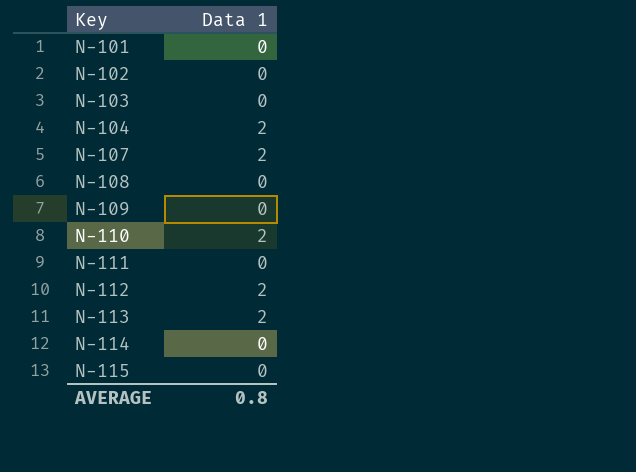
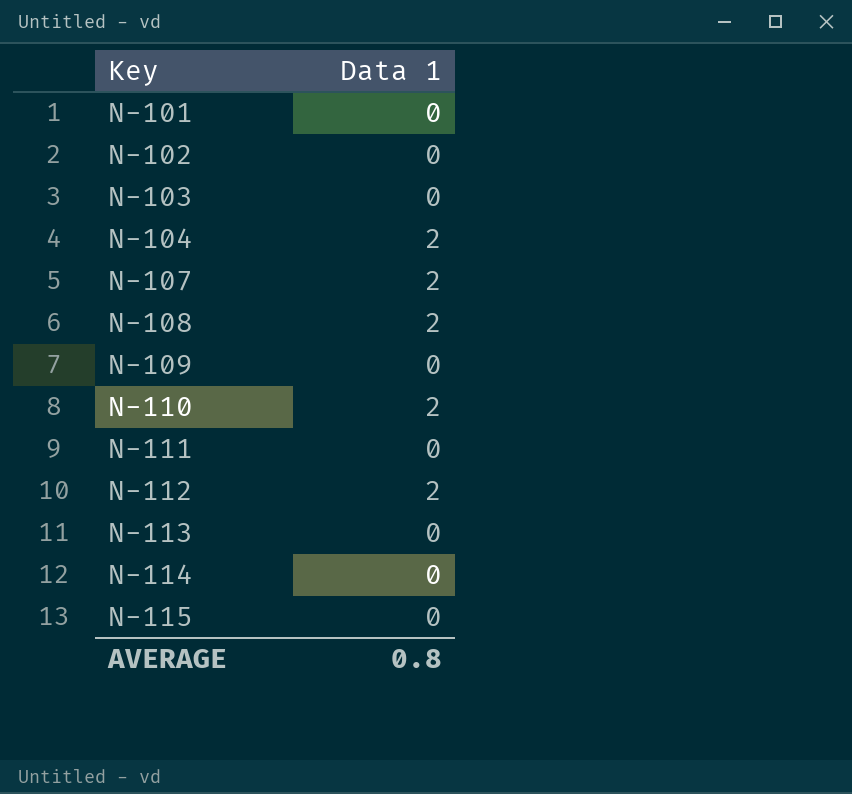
N-108 | Data 1: 0 -> 2
N-113 | Data 1: 2 -> 0

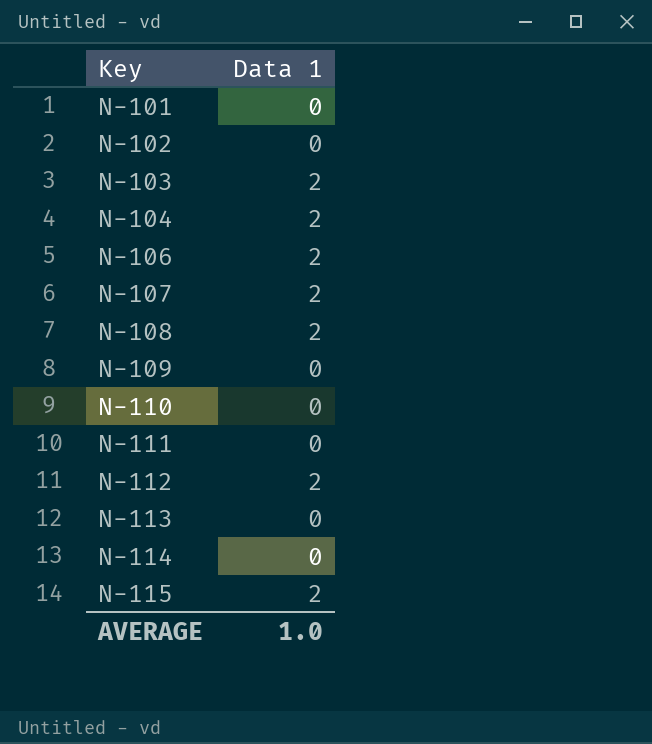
N-103 | Data 1: 0 -> 2
row N-106: none -> 2
N-110 | Data 1: 2 -> 0
N-115 | Data 1: 0 -> 2
AVERAGE | Data 1: 0.8 -> 1.0

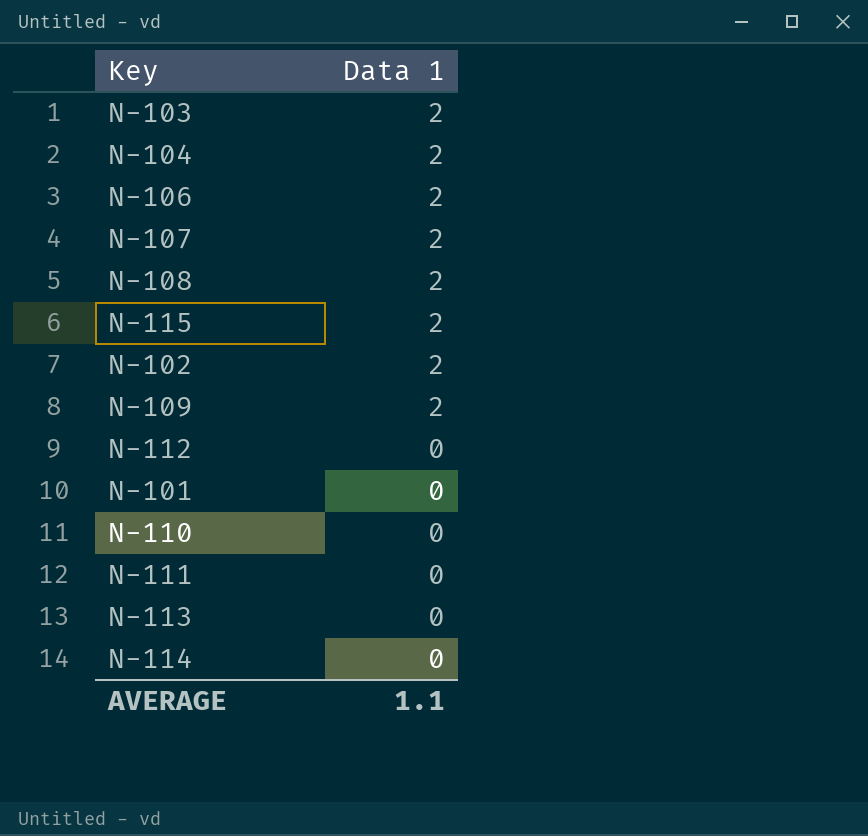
row order: Key ascending -> Data 1 descending
N-102 | Data 1: 0 -> 2
N-109 | Data 1: 0 -> 2
N-112 | Data 1: 2 -> 0
AVERAGE | Data 1: 1.0 -> 1.1

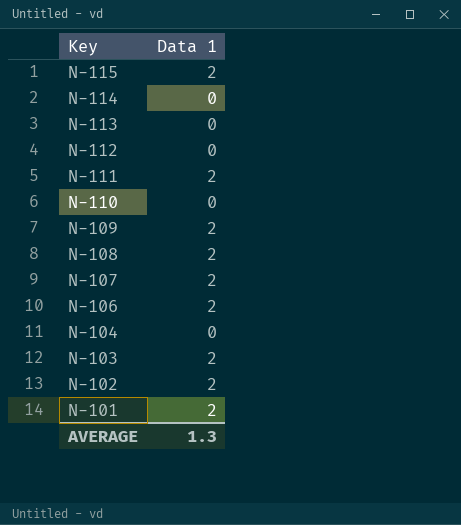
row order: Data 1 descending -> Key descending
N-111 | Data 1: 0 -> 2
N-104 | Data 1: 2 -> 0
N-101 | Data 1: 0 -> 2
AVERAGE | Data 1: 1.1 -> 1.3

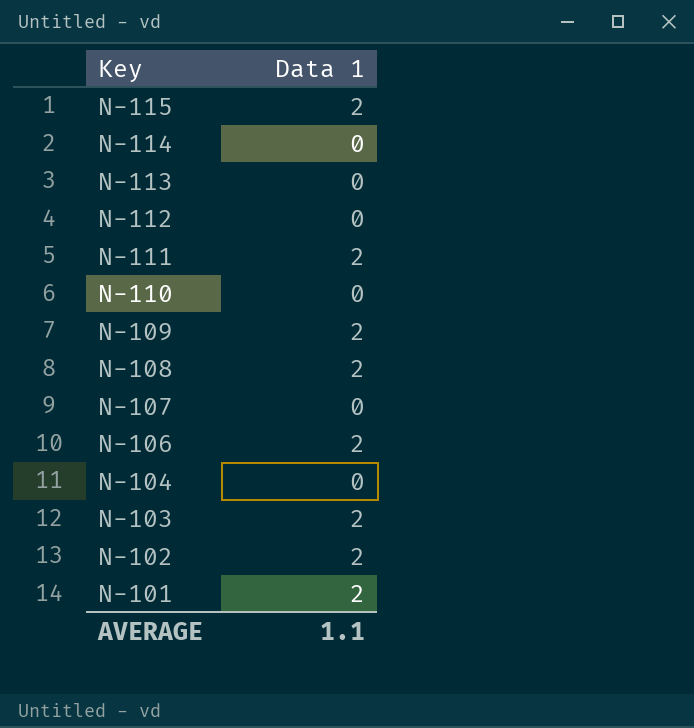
N-107 | Data 1: 2 -> 0
AVERAGE | Data 1: 1.3 -> 1.1

